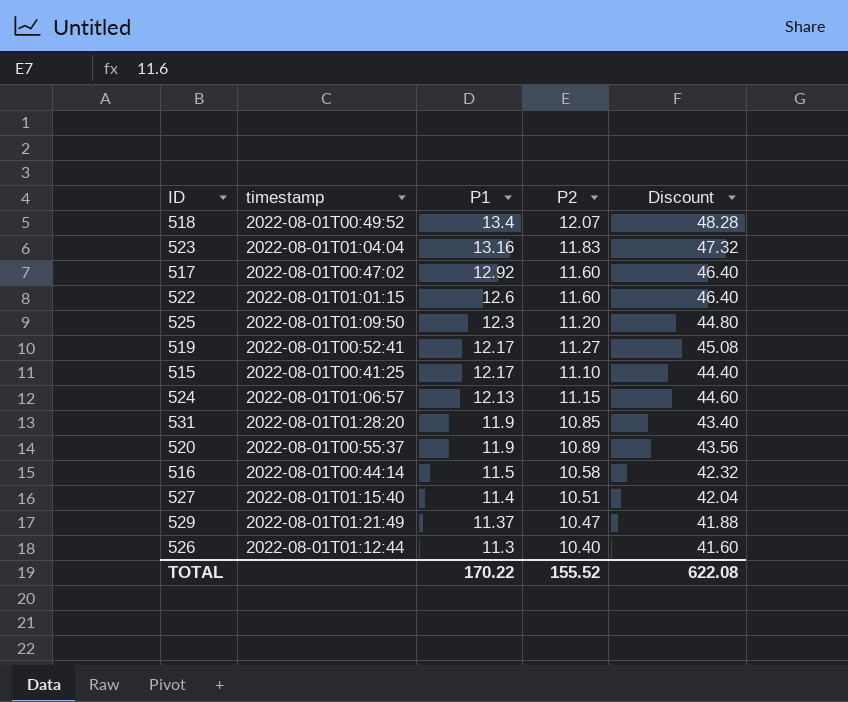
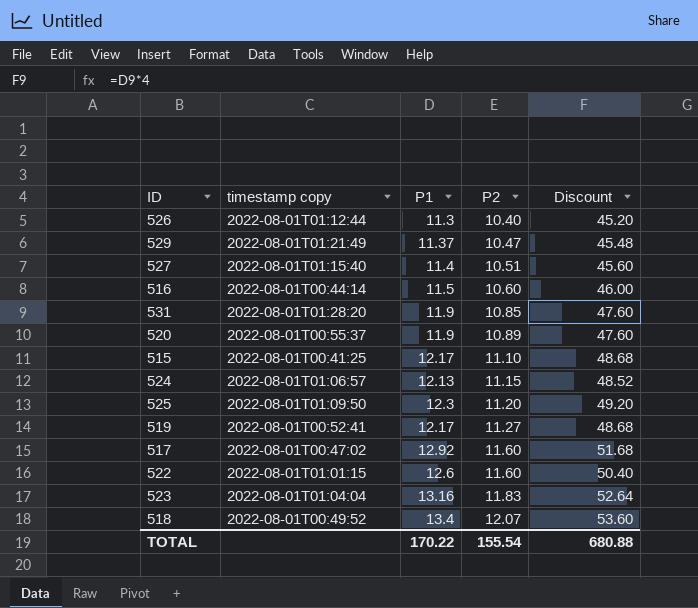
row order: P1 descending -> P2 ascending
column name: timestamp -> timestamp copy
column Discount | formula: [P2] * 4 -> [P1] * 4
516 | P2: 10.58 -> 10.60
TOTAL | P2: 155.52 -> 155.54
TOTAL | Discount: 622.08 -> 680.88

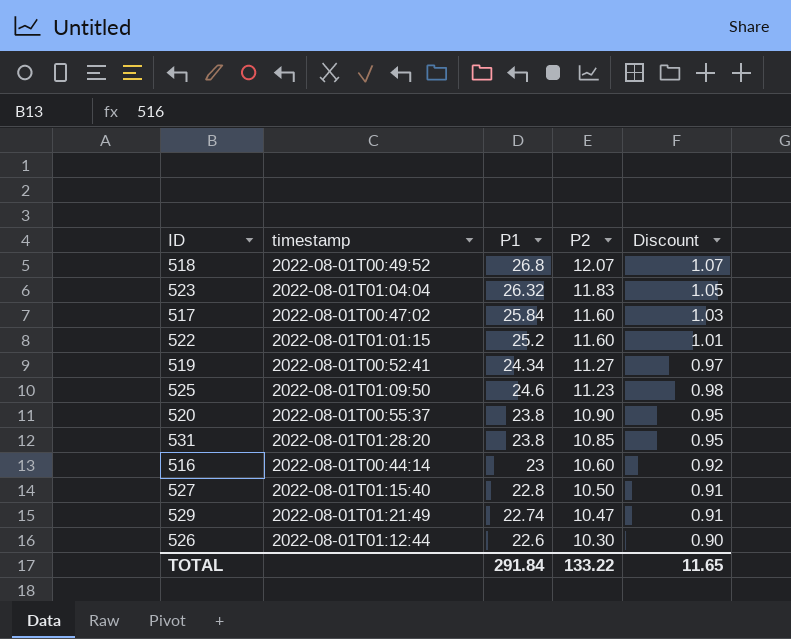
row order: P2 ascending -> P2 descending
column name: timestamp copy -> timestamp
column Discount | formula: [P1] * 4 -> [P1] * 0.04
row 515: 2022-08-01T00:41:25 | 12.17 | 11.10 | 48.68 -> none
row 524: 2022-08-01T01:06:57 | 12.13 | 11.15 | 48.52 -> none
518 | P1: 13.4 -> 26.8
523 | P1: 13.16 -> 26.32
517 | P1: 12.92 -> 25.84
522 | P1: 12.6 -> 25.2
519 | P1: 12.17 -> 24.34
525 | P1: 12.3 -> 24.6
525 | P2: 11.20 -> 11.23
520 | P1: 11.9 -> 23.8
520 | P2: 10.89 -> 10.90
531 | P1: 11.9 -> 23.8
516 | P1: 11.5 -> 23
527 | P1: 11.4 -> 22.8
527 | P2: 10.51 -> 10.50
529 | P1: 11.37 -> 22.74
526 | P1: 11.3 -> 22.6
526 | P2: 10.40 -> 10.30
TOTAL | P1: 170.22 -> 291.84
TOTAL | P2: 155.54 -> 133.22
TOTAL | Discount: 680.88 -> 11.65

